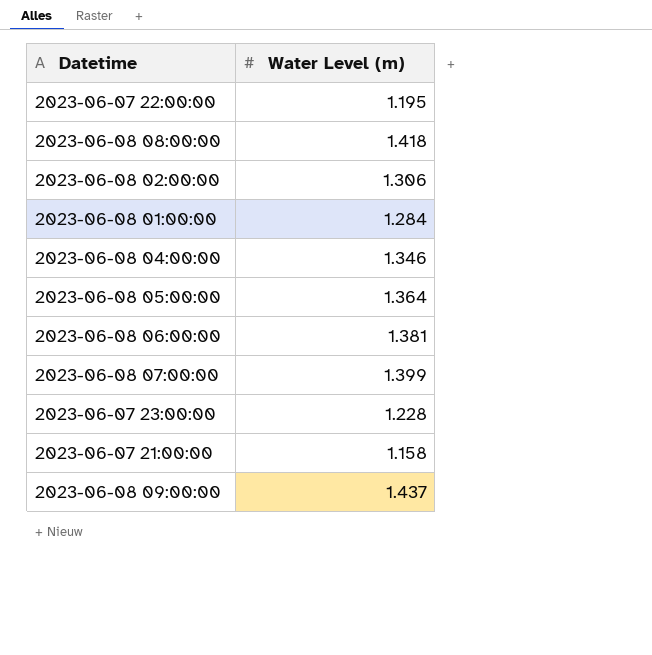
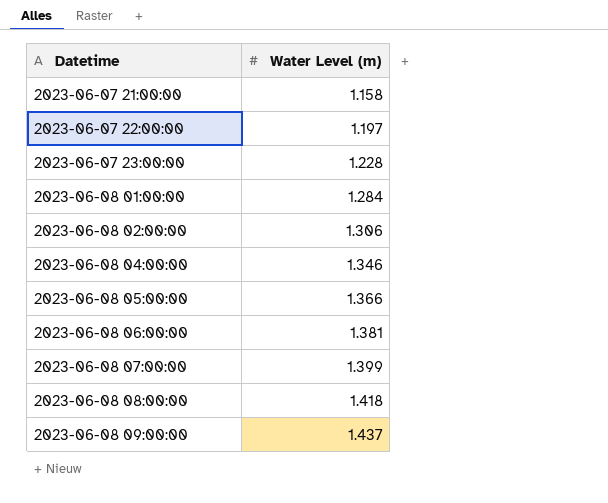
row order: none -> Datetime ascending
2023-06-07 22:00:00 | Water Level (m): 1.195 -> 1.197
2023-06-08 05:00:00 | Water Level (m): 1.364 -> 1.366

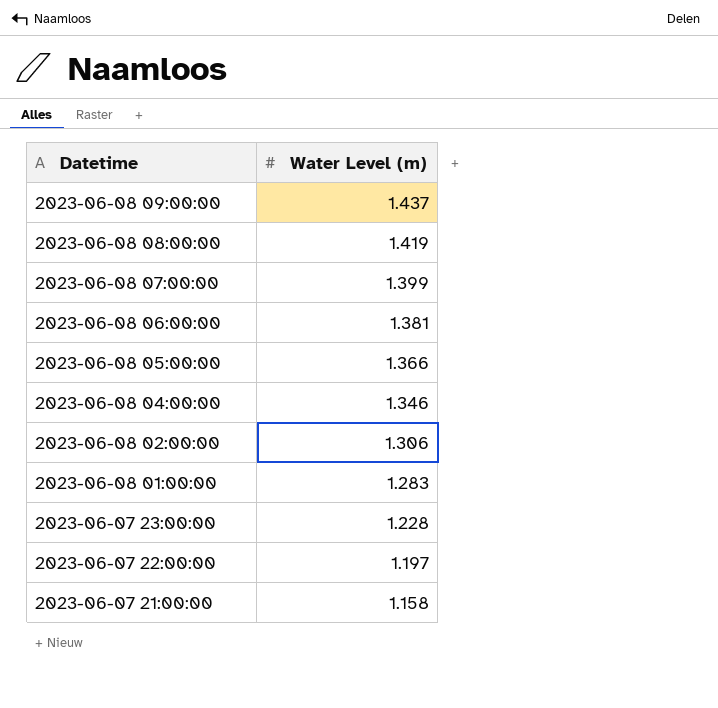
row order: Datetime ascending -> Datetime descending
2023-06-08 08:00:00 | Water Level (m): 1.418 -> 1.419
2023-06-08 01:00:00 | Water Level (m): 1.284 -> 1.283

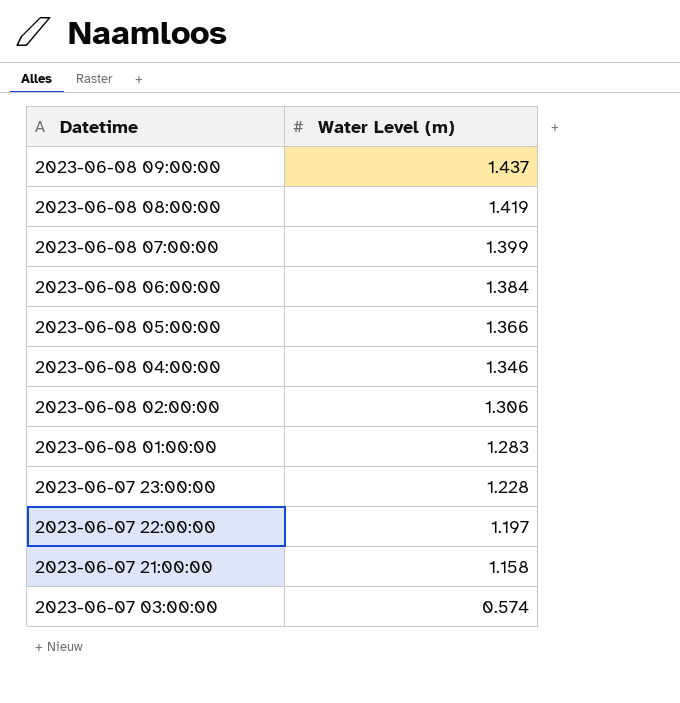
2023-06-08 06:00:00 | Water Level (m): 1.381 -> 1.384
row 2023-06-07 03:00:00: none -> 0.574

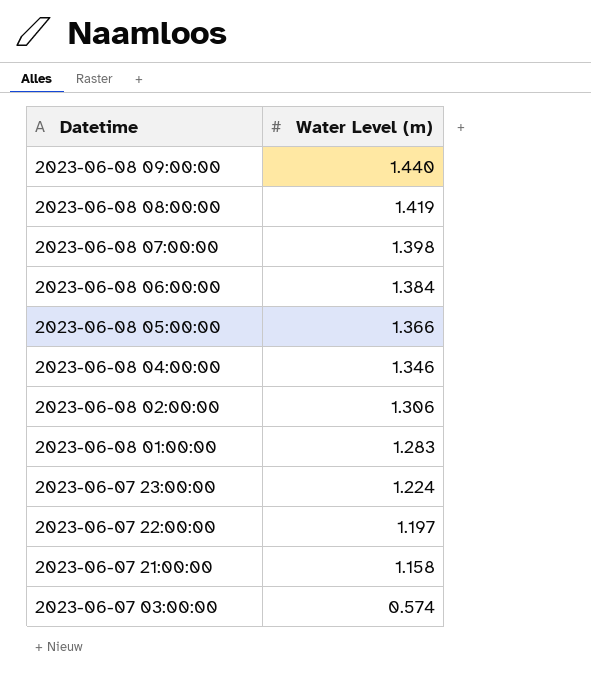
2023-06-08 09:00:00 | Water Level (m): 1.437 -> 1.440
2023-06-08 07:00:00 | Water Level (m): 1.399 -> 1.398
2023-06-07 23:00:00 | Water Level (m): 1.228 -> 1.224

